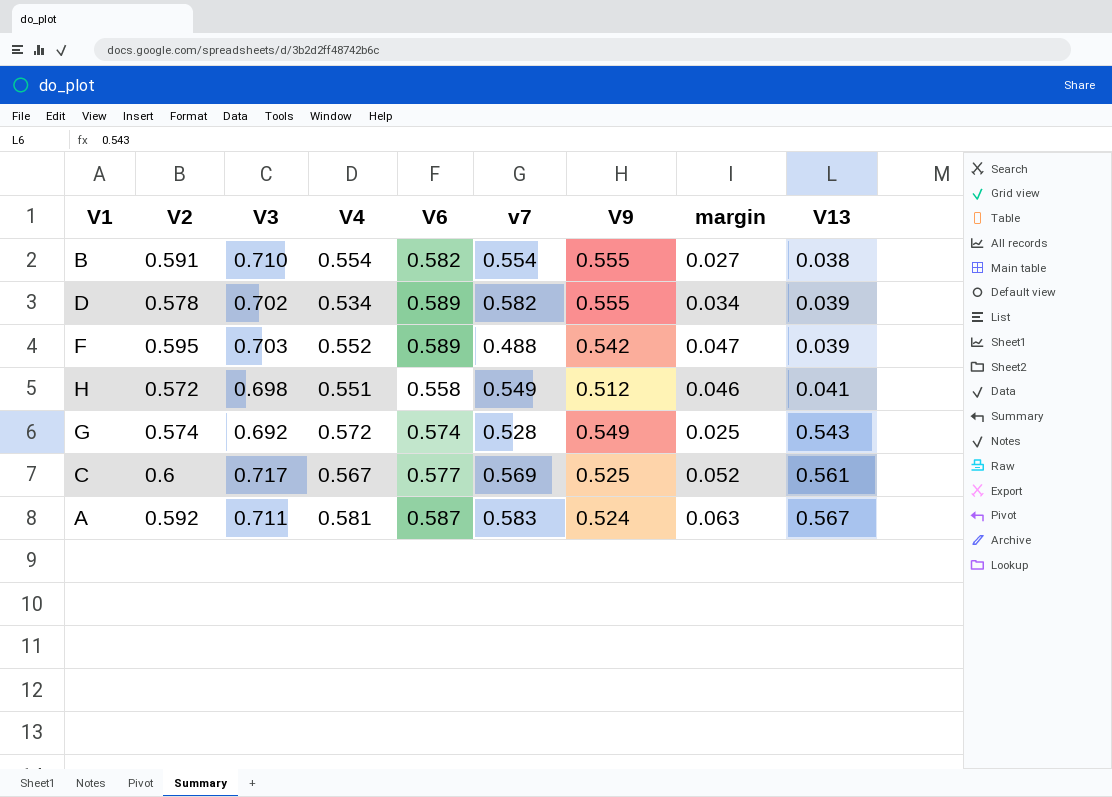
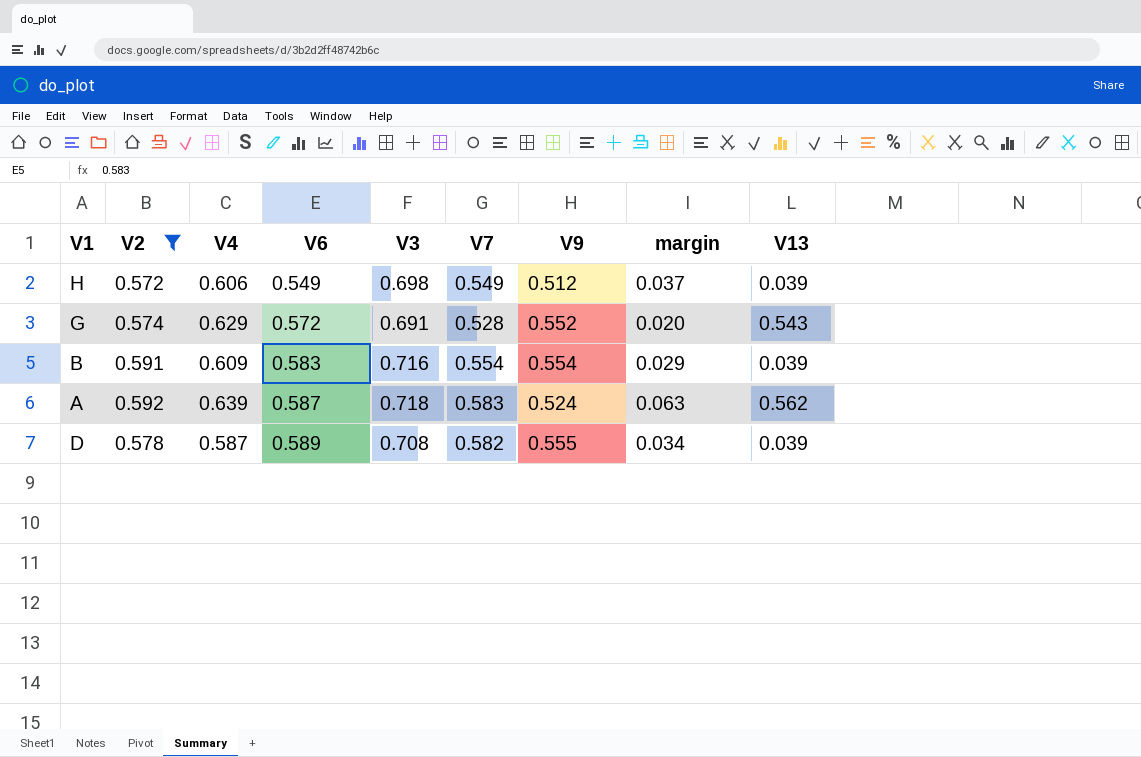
filter: none -> V2 <= 0.592
row order: V13 ascending -> V6 ascending
column V3 | position: 3 -> 5
column name: v7 -> V7
H | V4: 0.551 -> 0.606
H | V6: 0.558 -> 0.549
H | margin: 0.046 -> 0.037
H | V13: 0.041 -> 0.039
G | V4: 0.572 -> 0.629
G | V6: 0.574 -> 0.572
G | V3: 0.692 -> 0.691
G | V9: 0.549 -> 0.552
G | margin: 0.025 -> 0.020
B | V4: 0.554 -> 0.609
B | V6: 0.582 -> 0.583
B | V3: 0.710 -> 0.716
B | V9: 0.555 -> 0.554
B | margin: 0.027 -> 0.029
B | V13: 0.038 -> 0.039
A | V4: 0.581 -> 0.639
A | V3: 0.711 -> 0.718
A | V13: 0.567 -> 0.562
D | V4: 0.534 -> 0.587
D | V3: 0.702 -> 0.708

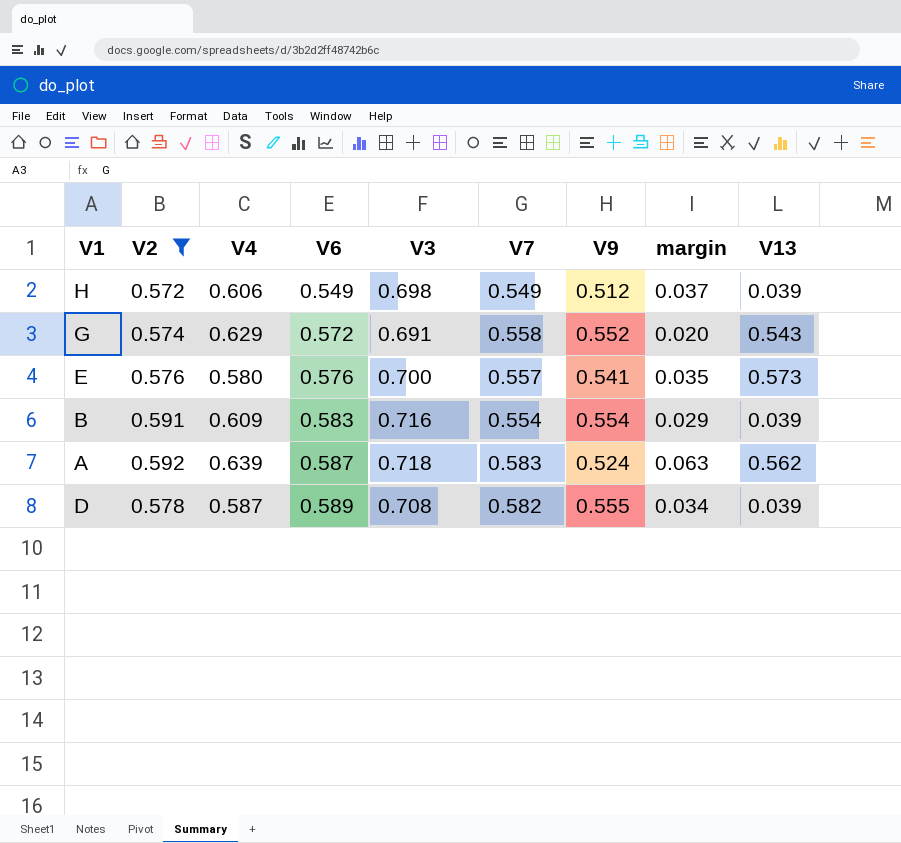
G | V7: 0.528 -> 0.558
row E: none -> 0.576 | 0.580 | 0.576 | 0.700 | 0.557 | 0.541 | 0.035 | 0.573

